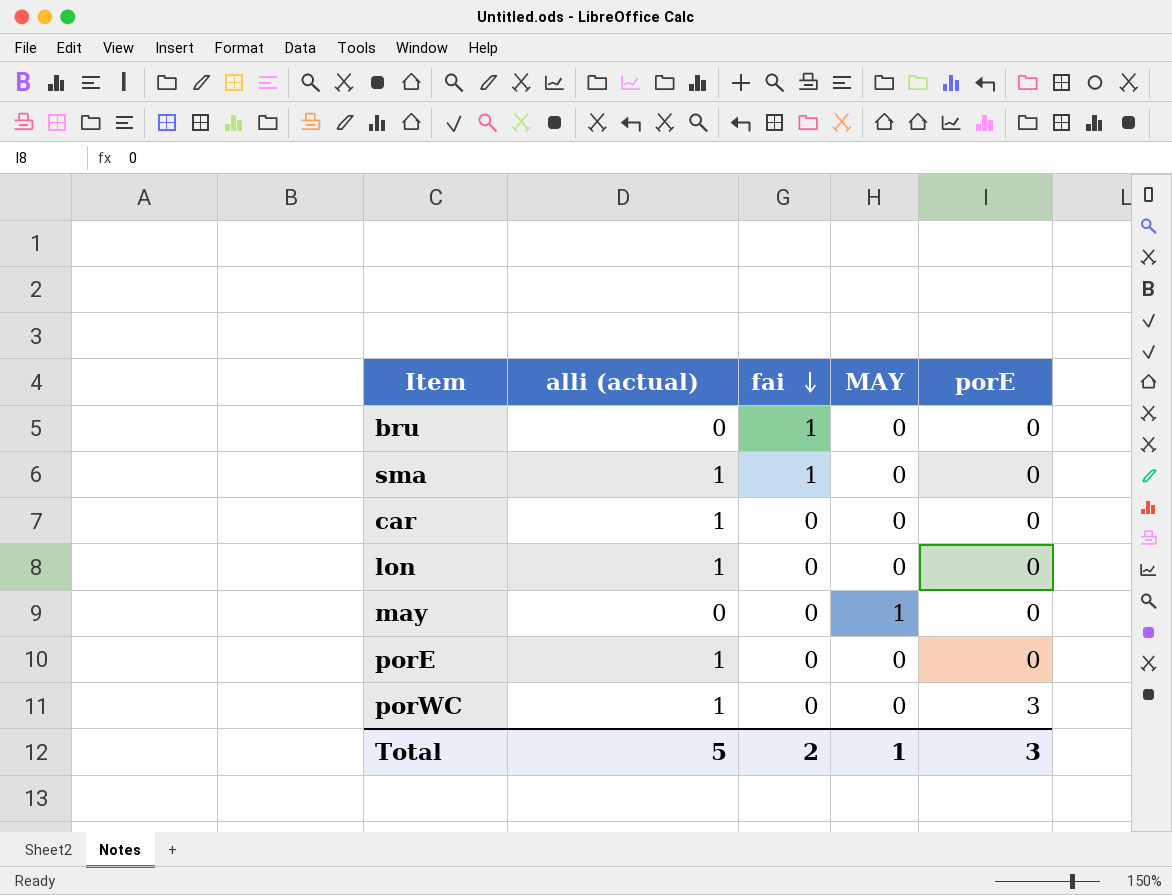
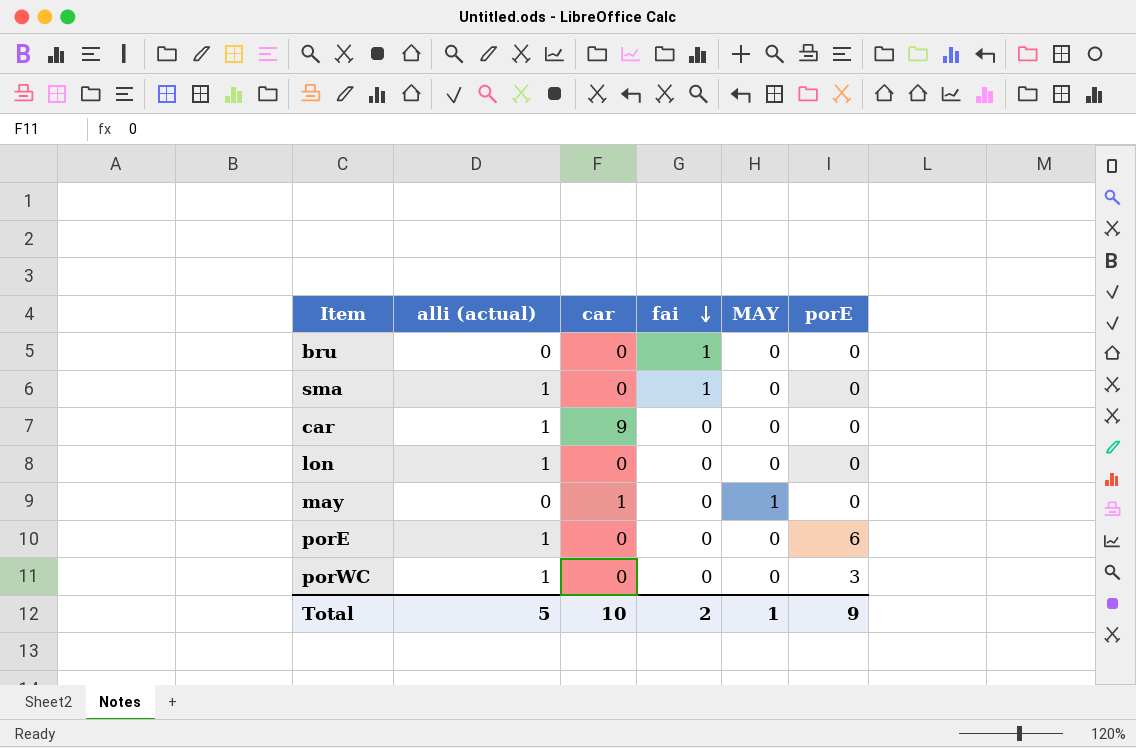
column car | position: none -> 3
porE | porE: 0 -> 6
Total | porE: 3 -> 9

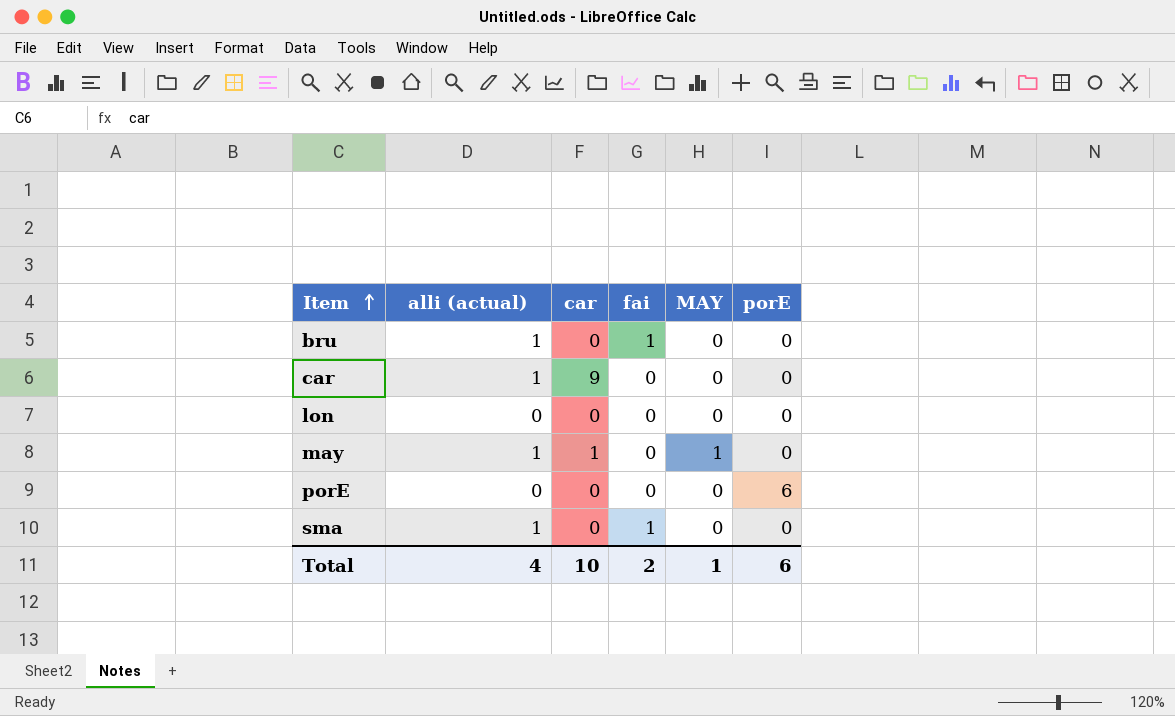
row order: fai descending -> Item ascending
row porWC: 1 | 0 | 0 | 0 | 3 -> none
bru | alli (actual): 0 -> 1
lon | alli (actual): 1 -> 0
may | alli (actual): 0 -> 1
porE | alli (actual): 1 -> 0
Total | alli (actual): 5 -> 4
Total | porE: 9 -> 6

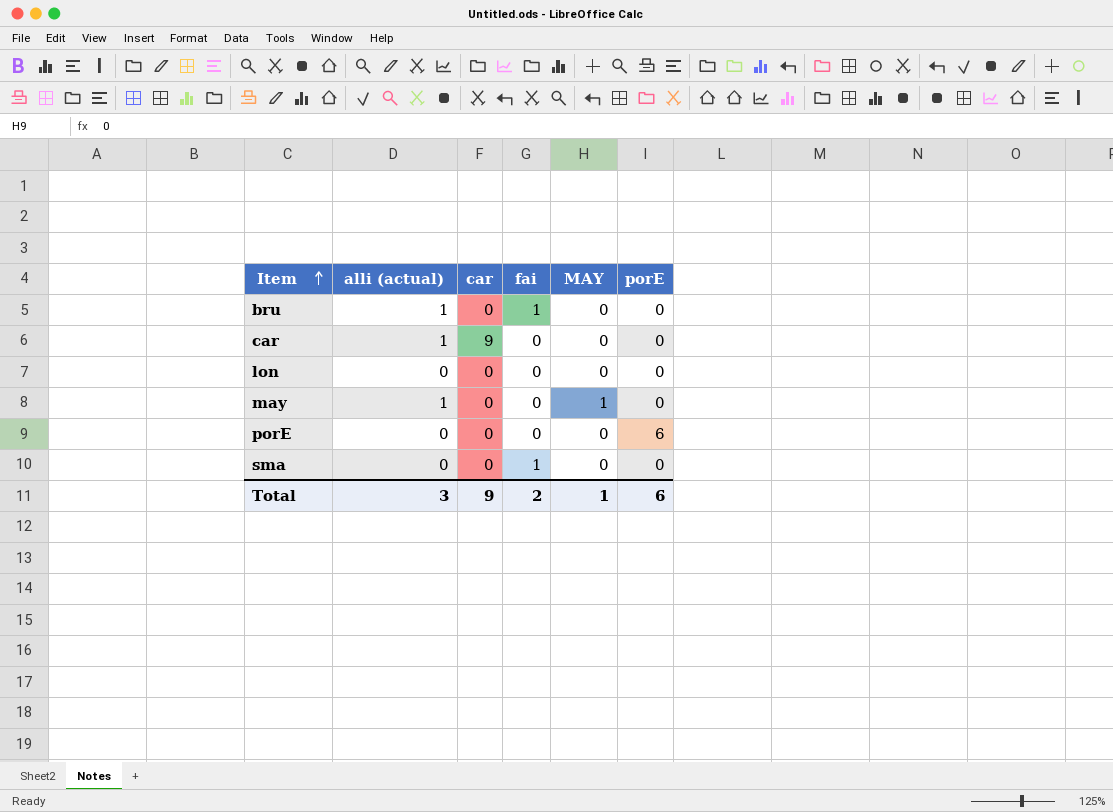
may | car: 1 -> 0
sma | alli (actual): 1 -> 0
Total | alli (actual): 4 -> 3
Total | car: 10 -> 9

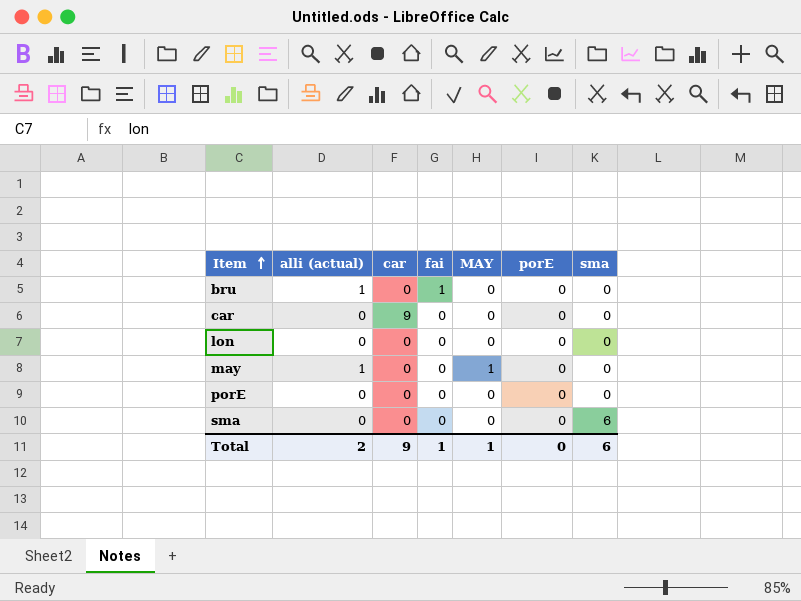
column sma | position: none -> 7
car | alli (actual): 1 -> 0
porE | porE: 6 -> 0
sma | fai: 1 -> 0
Total | alli (actual): 3 -> 2
Total | fai: 2 -> 1
Total | porE: 6 -> 0

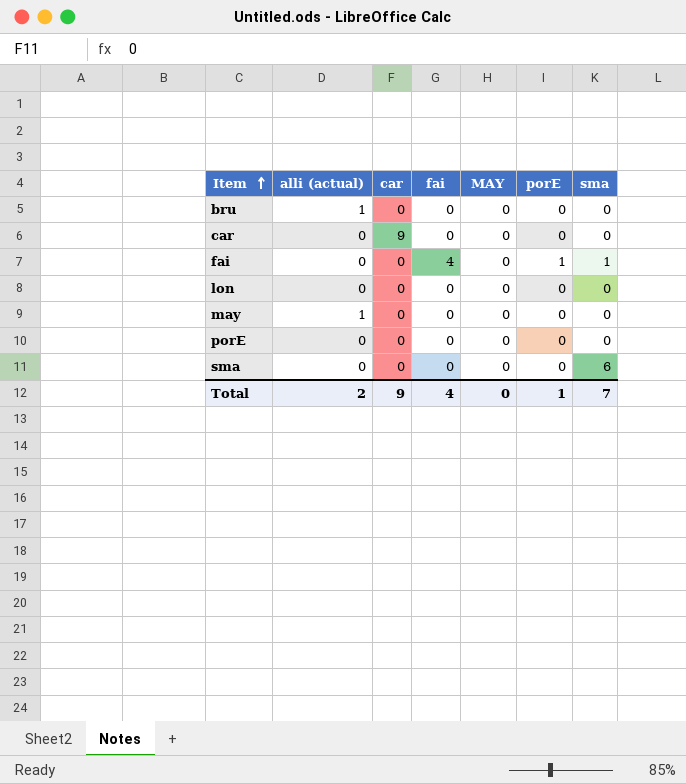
bru | fai: 1 -> 0
row fai: none -> 0 | 0 | 4 | 0 | 1 | 1
may | MAY: 1 -> 0
Total | fai: 1 -> 4
Total | MAY: 1 -> 0
Total | porE: 0 -> 1
Total | sma: 6 -> 7

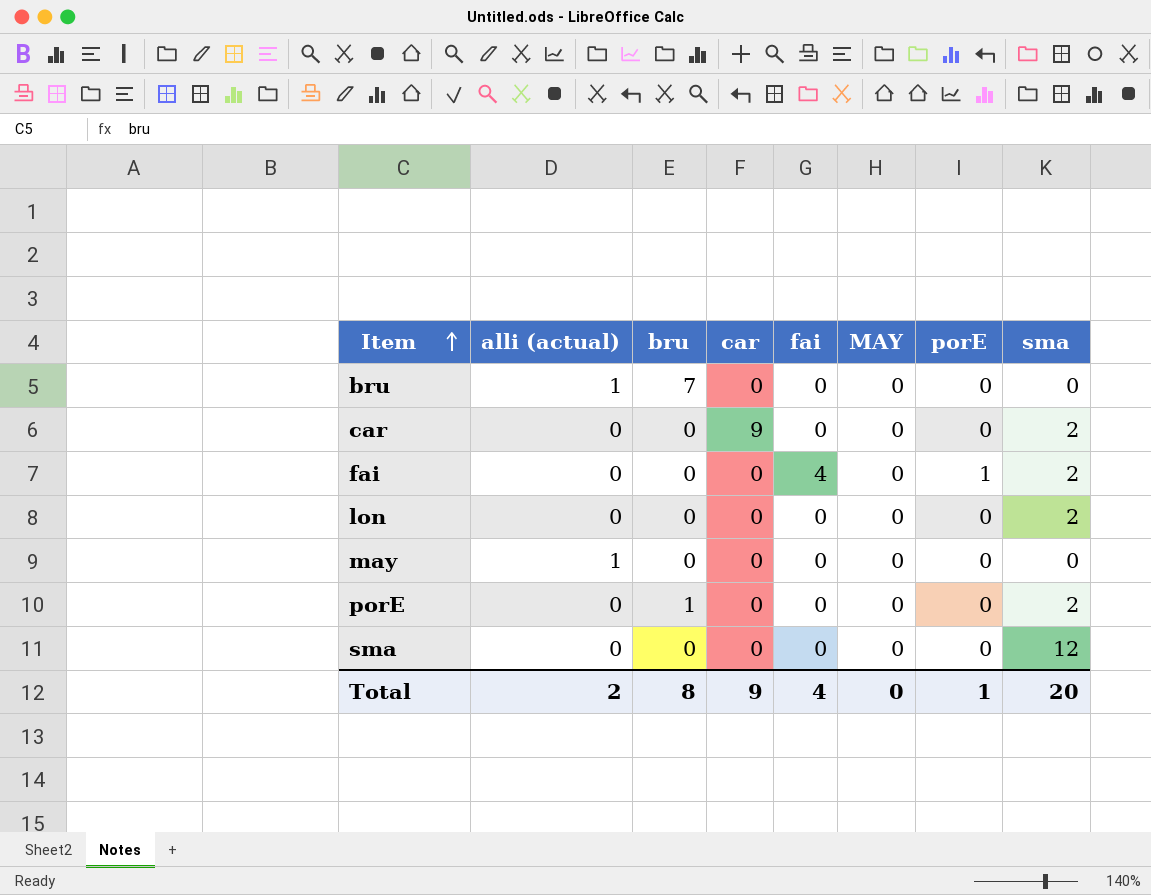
column bru | position: none -> 3
car | sma: 0 -> 2
fai | sma: 1 -> 2
lon | sma: 0 -> 2
porE | sma: 0 -> 2
sma | sma: 6 -> 12
Total | sma: 7 -> 20

